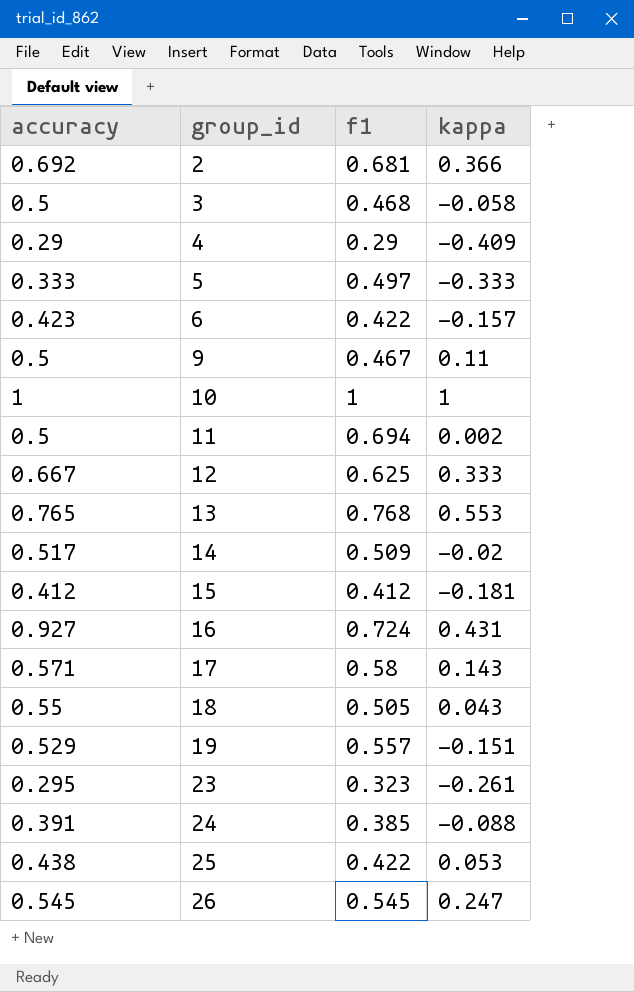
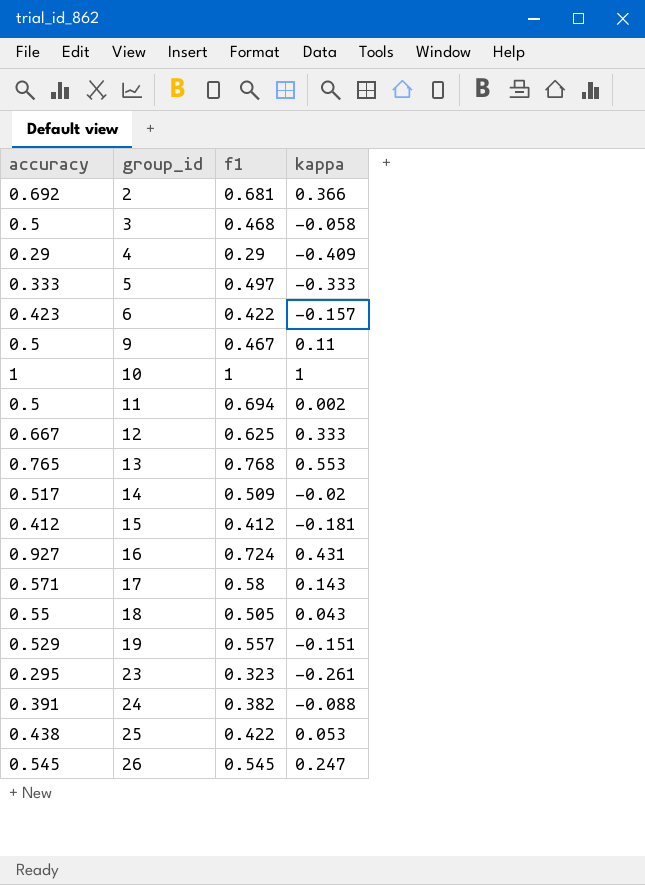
24 | f1: 0.385 -> 0.382

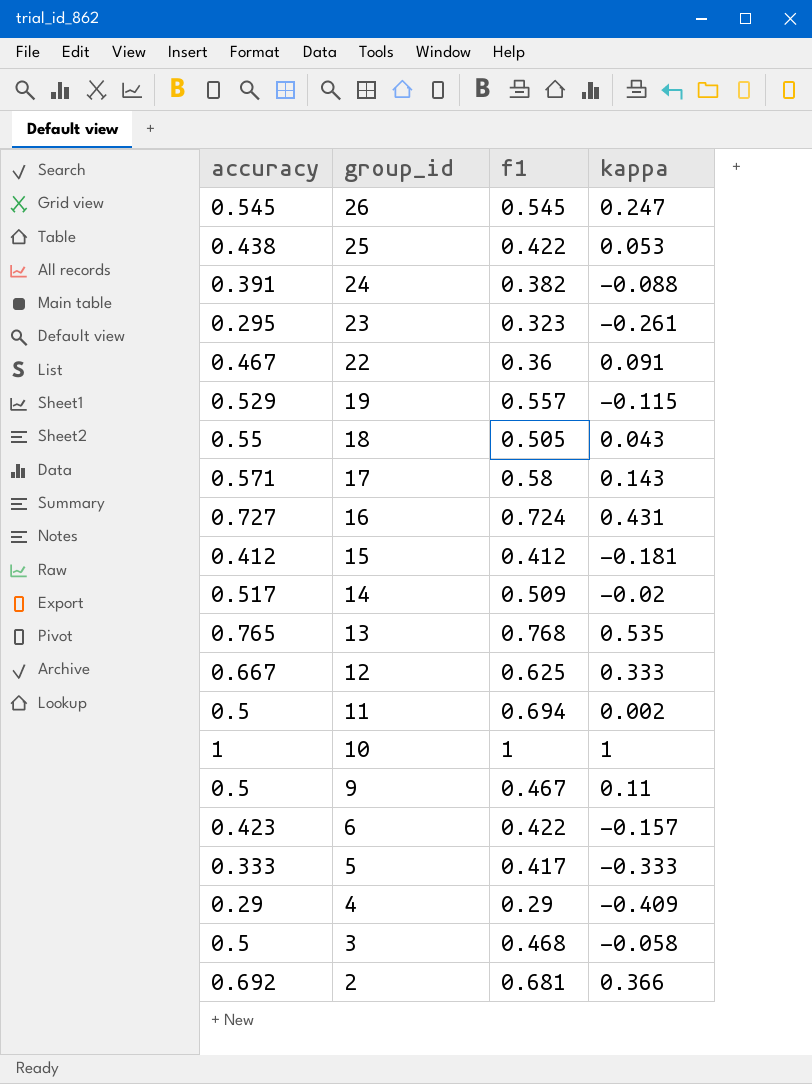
row order: group_id ascending -> group_id descending
row 22: none -> 0.467 | 0.36 | 0.091
19 | kappa: -0.151 -> -0.115
16 | accuracy: 0.927 -> 0.727
13 | kappa: 0.553 -> 0.535
5 | f1: 0.497 -> 0.417

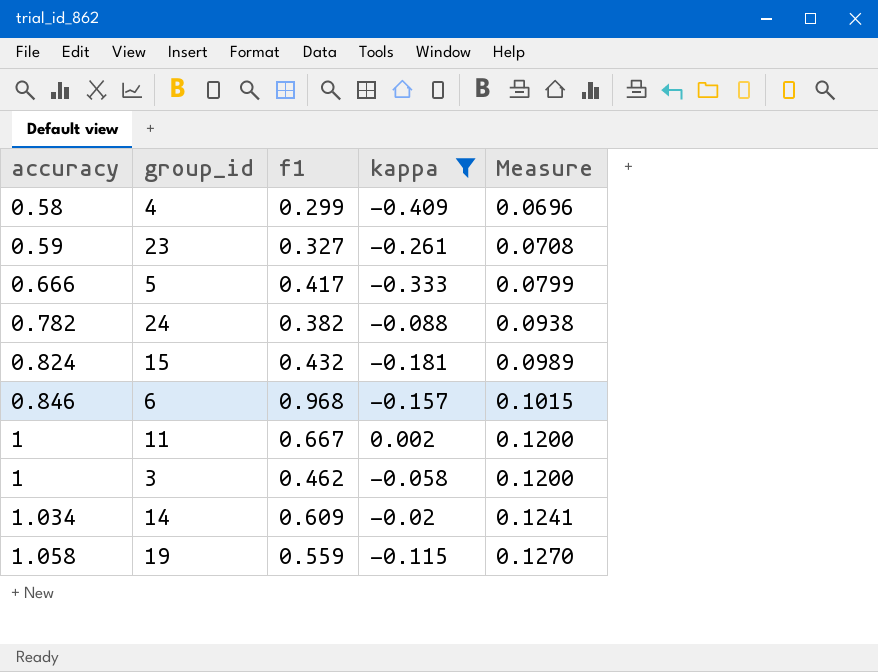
filter: none -> kappa <= 0.002
row order: group_id descending -> accuracy ascending
column Measure | formula: none -> [accuracy] * 0.12
4 | accuracy: 0.29 -> 0.58
4 | f1: 0.29 -> 0.299
23 | accuracy: 0.295 -> 0.59
23 | f1: 0.323 -> 0.327
5 | accuracy: 0.333 -> 0.666
24 | accuracy: 0.391 -> 0.782
15 | accuracy: 0.412 -> 0.824
15 | f1: 0.412 -> 0.432
6 | accuracy: 0.423 -> 0.846
6 | f1: 0.422 -> 0.968
11 | accuracy: 0.5 -> 1
11 | f1: 0.694 -> 0.667
3 | accuracy: 0.5 -> 1
3 | f1: 0.468 -> 0.462
14 | accuracy: 0.517 -> 1.034
14 | f1: 0.509 -> 0.609
19 | accuracy: 0.529 -> 1.058
19 | f1: 0.557 -> 0.559

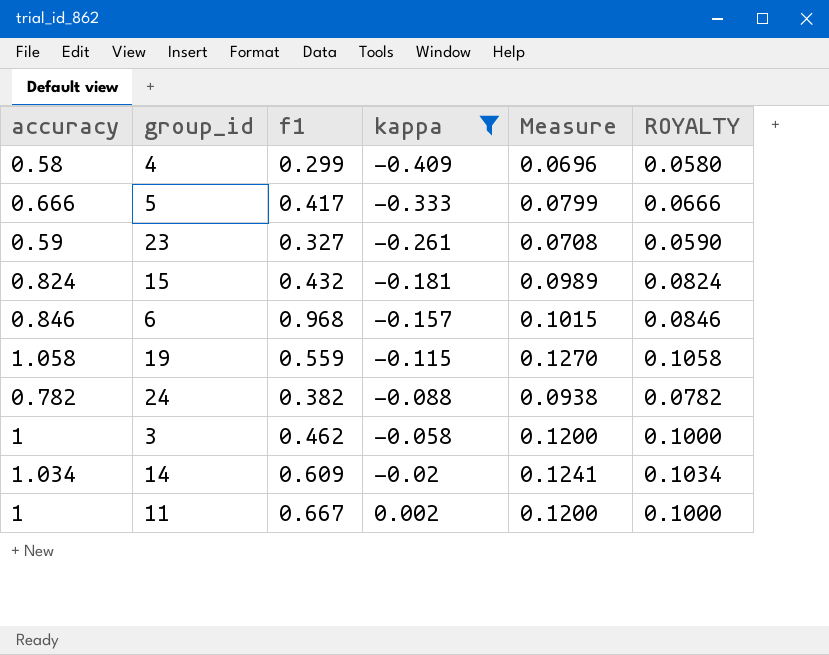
row order: accuracy ascending -> kappa ascending
column ROYALTY | formula: none -> [accuracy] * 0.1

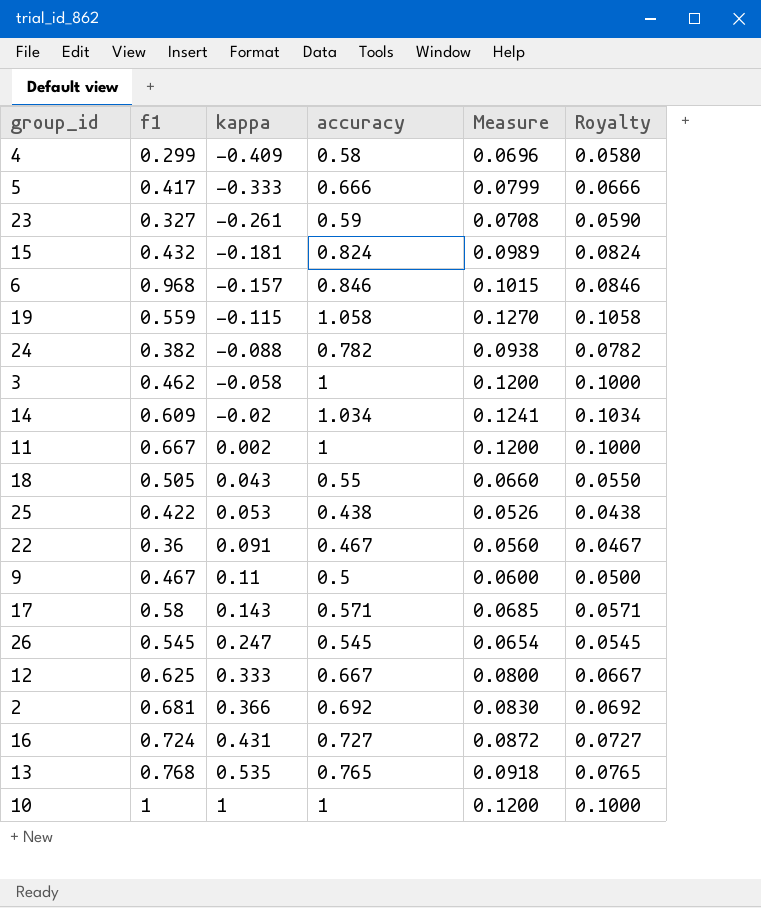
filter: kappa <= 0.002 -> none
column accuracy | position: 1 -> 4
column name: ROYALTY -> Royalty

